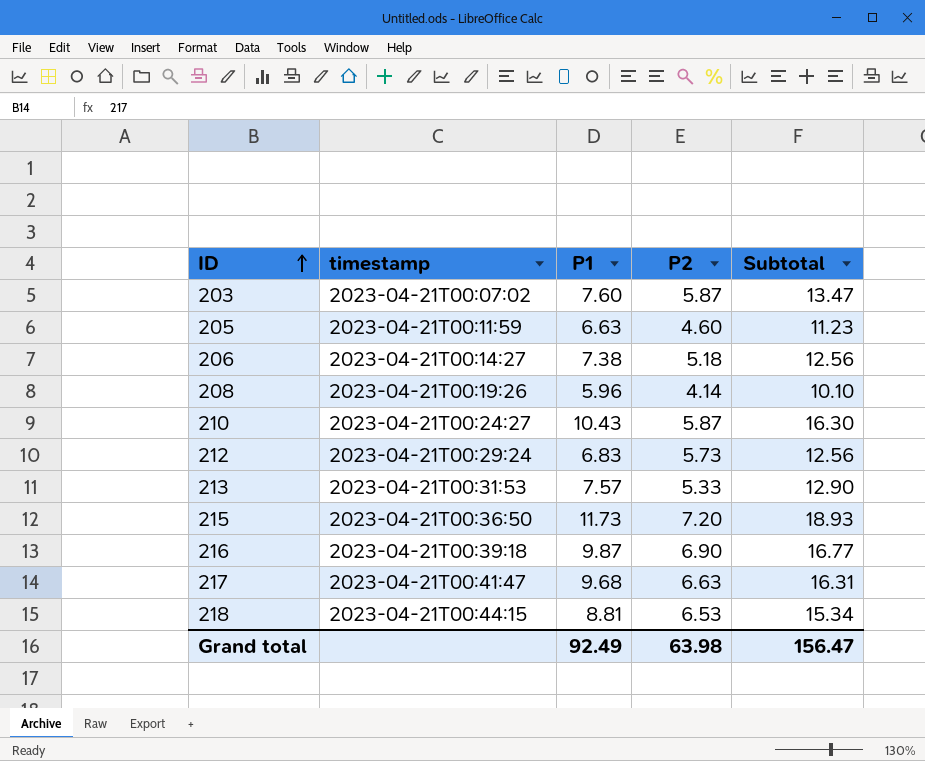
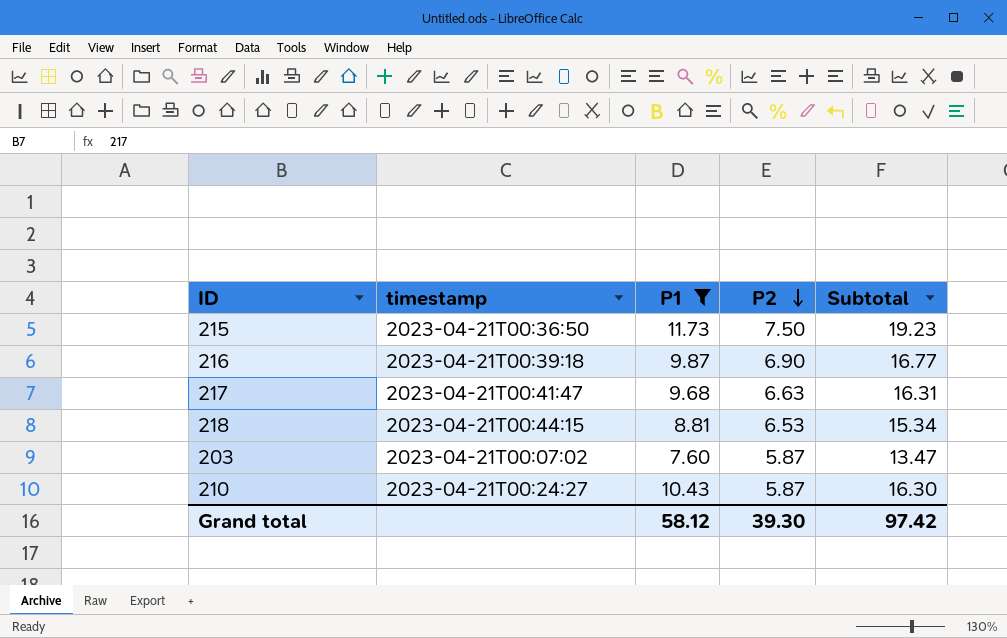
filter: none -> P1 >= 7.60
row order: ID ascending -> P2 descending
215 | P2: 7.20 -> 7.50
215 | Subtotal: 18.93 -> 19.23
Grand total | P1: 92.49 -> 58.12
Grand total | P2: 63.98 -> 39.30
Grand total | Subtotal: 156.47 -> 97.42

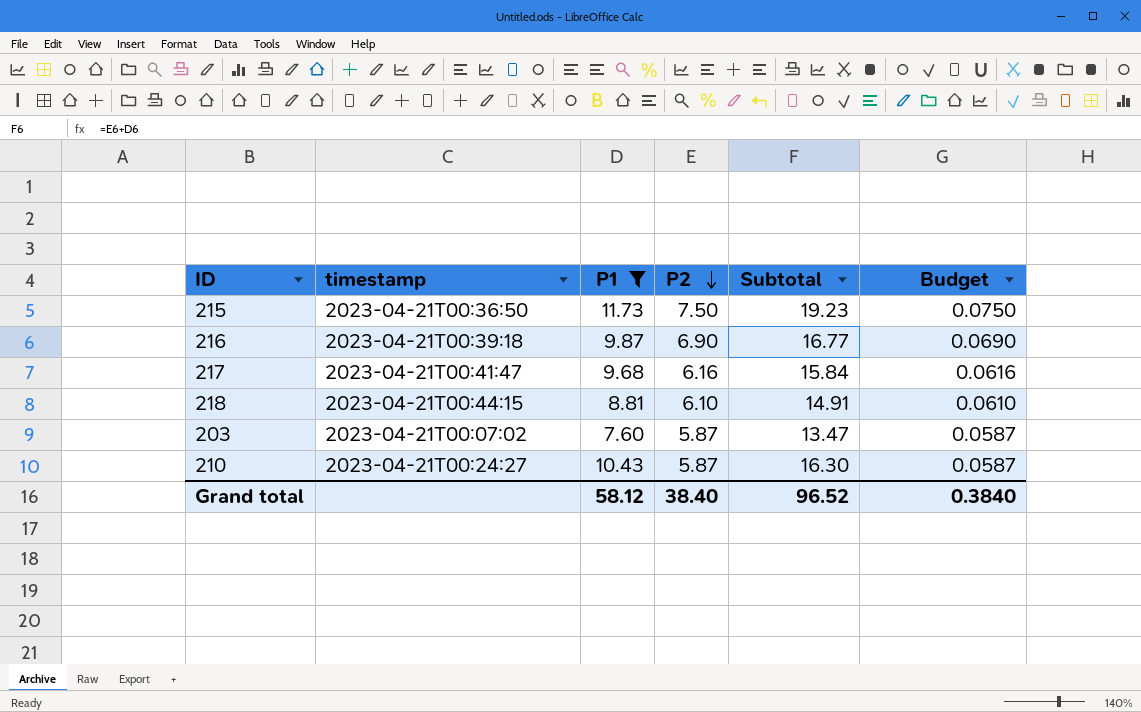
column Budget | formula: none -> [P2] * 0.01
217 | P2: 6.63 -> 6.16
217 | Subtotal: 16.31 -> 15.84
218 | P2: 6.53 -> 6.10
218 | Subtotal: 15.34 -> 14.91
Grand total | P2: 39.30 -> 38.40
Grand total | Subtotal: 97.42 -> 96.52

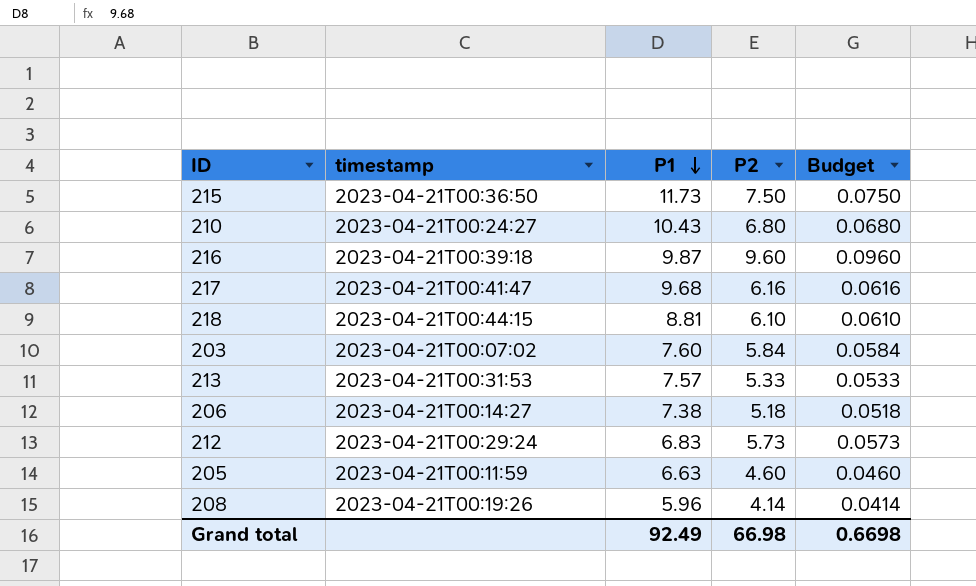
filter: P1 >= 7.60 -> none
row order: P2 descending -> P1 descending
column Subtotal | formula: [P1] + [P2] -> none
210 | P2: 5.87 -> 6.80
210 | Budget: 0.0587 -> 0.0680
216 | P2: 6.90 -> 9.60
216 | Budget: 0.0690 -> 0.0960
203 | P2: 5.87 -> 5.84
203 | Budget: 0.0587 -> 0.0584
Grand total | P1: 58.12 -> 92.49
Grand total | P2: 38.40 -> 66.98
Grand total | Budget: 0.3840 -> 0.6698

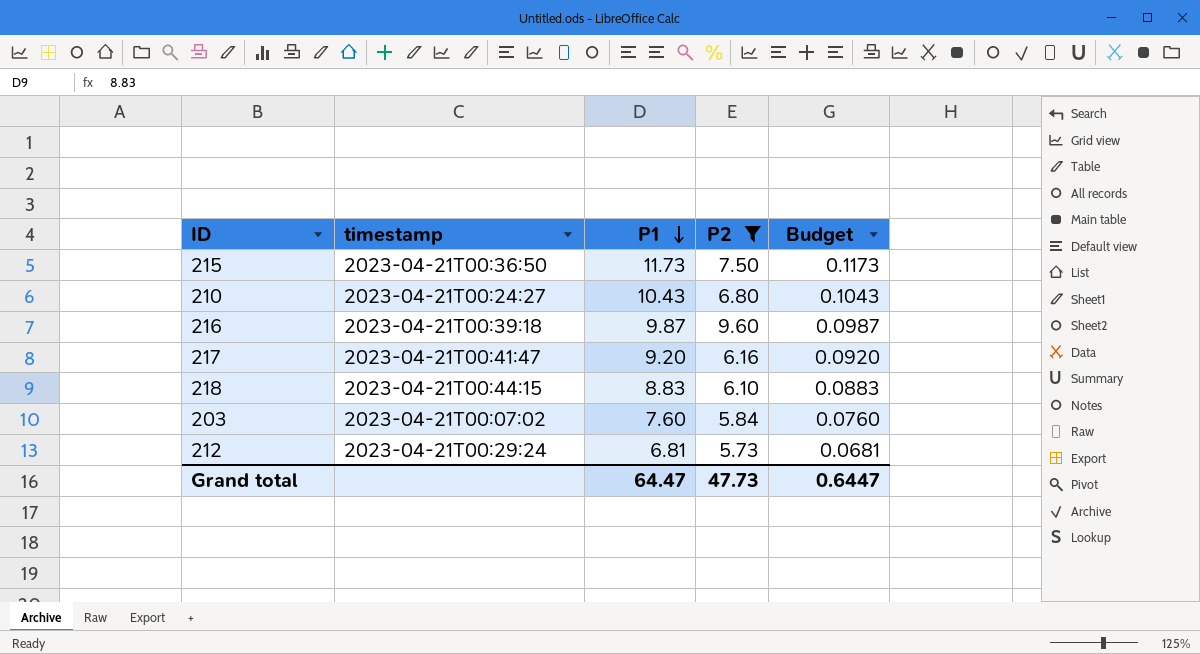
filter: none -> P2 >= 5.73
column Budget | formula: [P2] * 0.01 -> [P1] * 0.01
217 | P1: 9.68 -> 9.20
218 | P1: 8.81 -> 8.83
212 | P1: 6.83 -> 6.81
Grand total | P1: 92.49 -> 64.47
Grand total | P2: 66.98 -> 47.73
Grand total | Budget: 0.6698 -> 0.6447

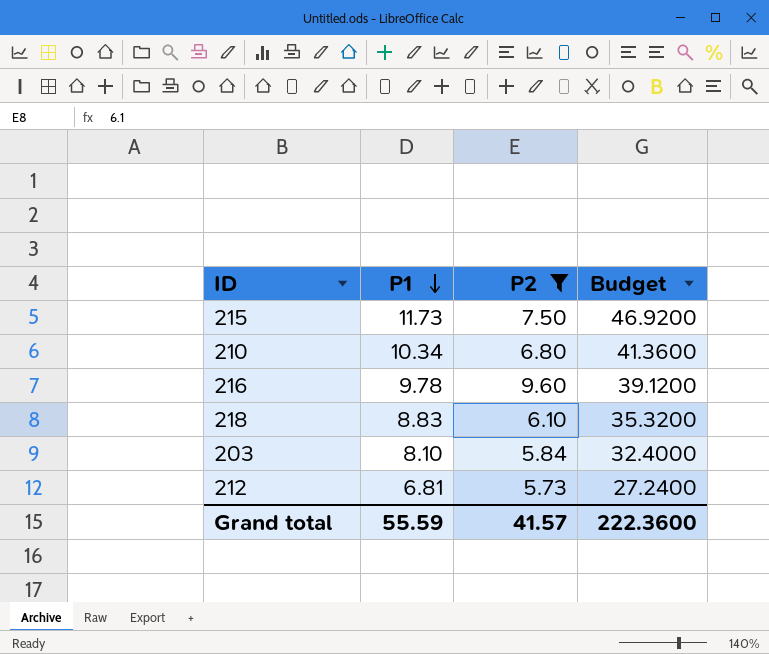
column timestamp | position: 2 -> none
column Budget | formula: [P1] * 0.01 -> [P1] * 4
row 217: 2023-04-21T00:41:47 | 9.20 | 6.16 | 0.0920 -> none
210 | P1: 10.43 -> 10.34
216 | P1: 9.87 -> 9.78
203 | P1: 7.60 -> 8.10
Grand total | P1: 64.47 -> 55.59
Grand total | P2: 47.73 -> 41.57
Grand total | Budget: 0.6447 -> 222.3600

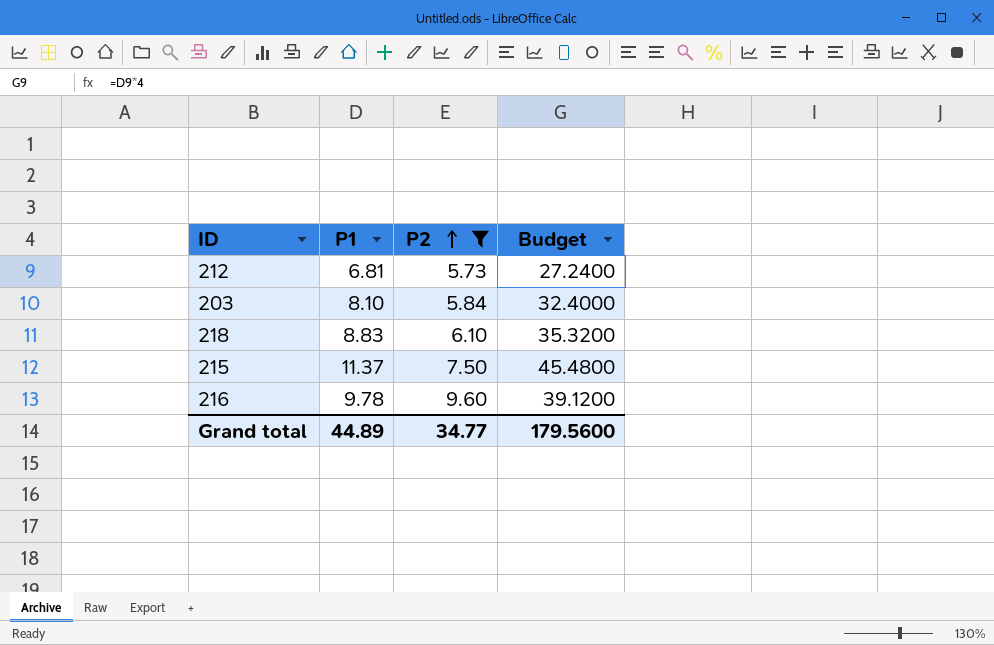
row order: P1 descending -> P2 ascending
row 210: 10.34 | 6.80 | 41.3600 -> none
215 | P1: 11.73 -> 11.37
215 | Budget: 46.9200 -> 45.4800
Grand total | P1: 55.59 -> 44.89
Grand total | P2: 41.57 -> 34.77
Grand total | Budget: 222.3600 -> 179.5600

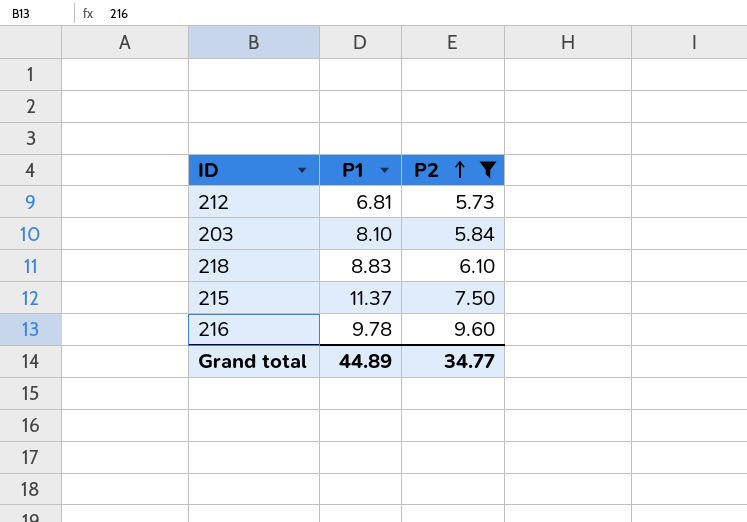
column Budget | formula: [P1] * 4 -> none

